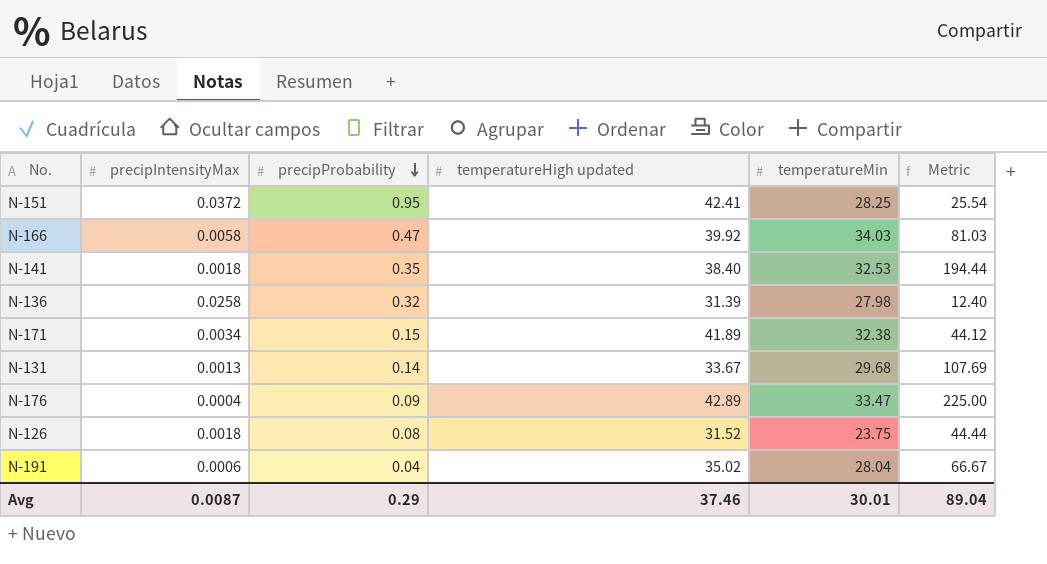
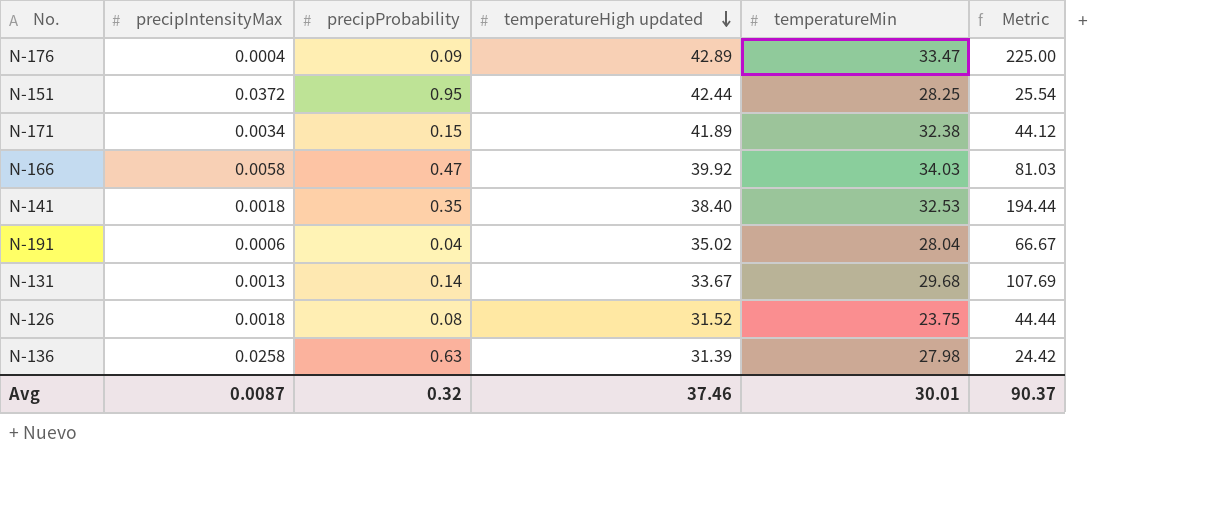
row order: precipProbability descending -> temperatureHigh updated descending
N-151 | temperatureHigh updated: 42.41 -> 42.44
N-136 | precipProbability: 0.32 -> 0.63
N-136 | Metric: 12.40 -> 24.42
Avg | precipProbability: 0.29 -> 0.32
Avg | Metric: 89.04 -> 90.37

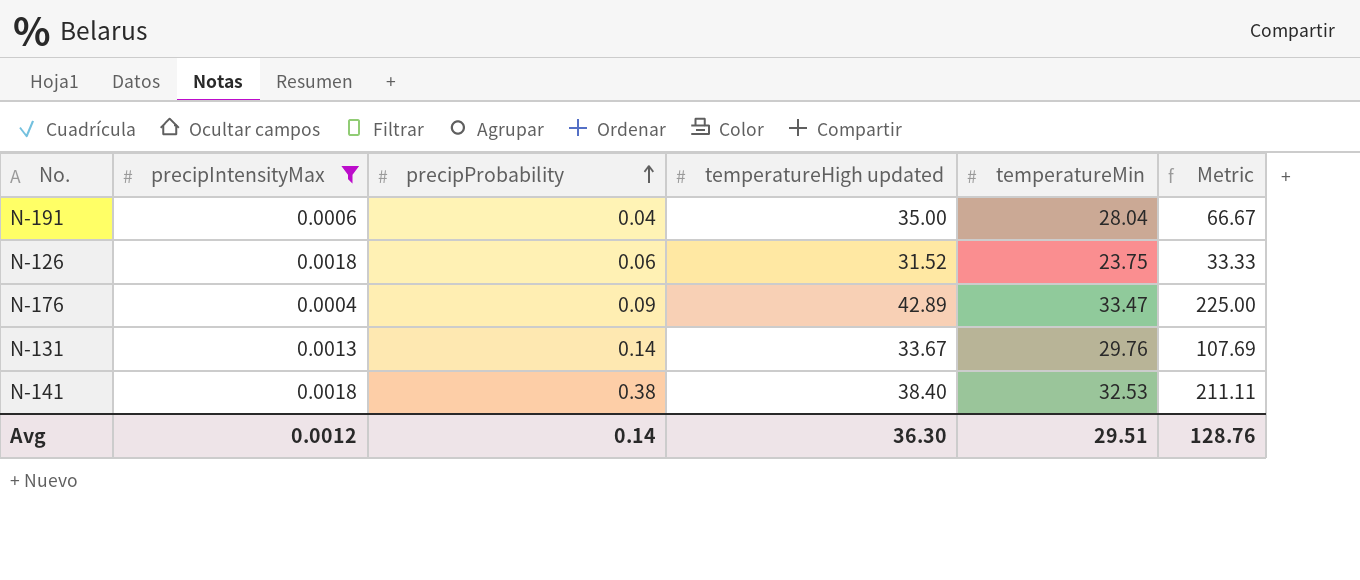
filter: none -> precipIntensityMax <= 0.0018
row order: temperatureHigh updated descending -> precipProbability ascending
N-191 | temperatureHigh updated: 35.02 -> 35.00
N-126 | precipProbability: 0.08 -> 0.06
N-126 | Metric: 44.44 -> 33.33
N-131 | temperatureMin: 29.68 -> 29.76
N-141 | precipProbability: 0.35 -> 0.38
N-141 | Metric: 194.44 -> 211.11
Avg | precipIntensityMax: 0.0087 -> 0.0012
Avg | precipProbability: 0.32 -> 0.14
Avg | temperatureHigh updated: 37.46 -> 36.30
Avg | temperatureMin: 30.01 -> 29.51
Avg | Metric: 90.37 -> 128.76

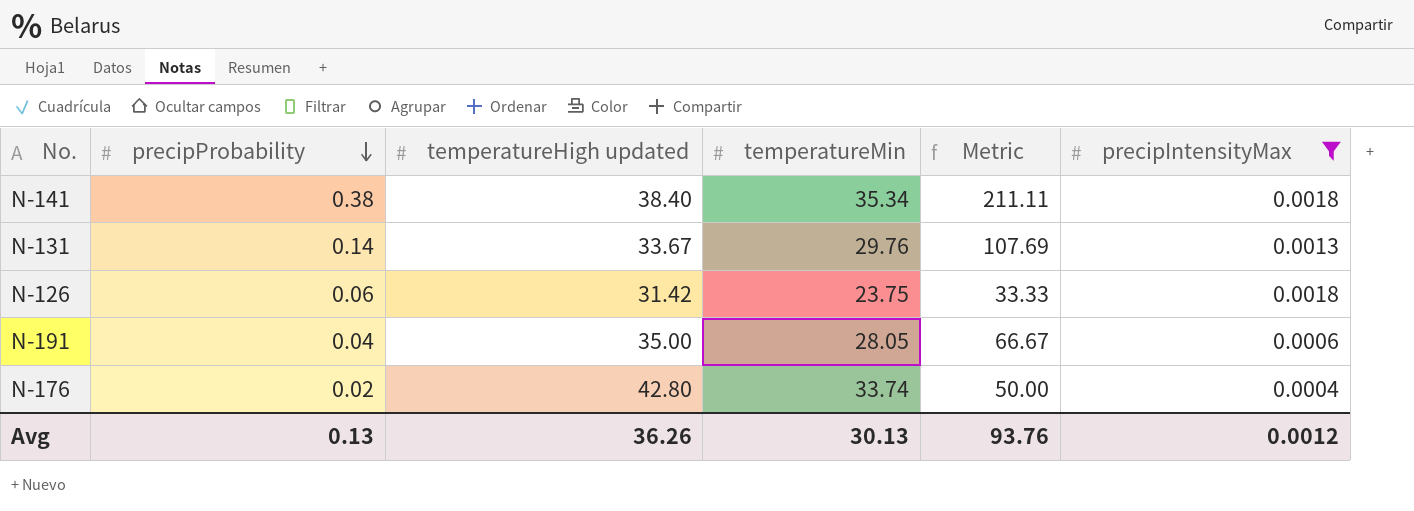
row order: precipProbability ascending -> precipProbability descending
column precipIntensityMax | position: 2 -> 6
N-141 | temperatureMin: 32.53 -> 35.34
N-126 | temperatureHigh updated: 31.52 -> 31.42
N-191 | temperatureMin: 28.04 -> 28.05
N-176 | precipProbability: 0.09 -> 0.02
N-176 | temperatureHigh updated: 42.89 -> 42.80
N-176 | temperatureMin: 33.47 -> 33.74
N-176 | Metric: 225.00 -> 50.00
Avg | precipProbability: 0.14 -> 0.13
Avg | temperatureHigh updated: 36.30 -> 36.26
Avg | temperatureMin: 29.51 -> 30.13
Avg | Metric: 128.76 -> 93.76

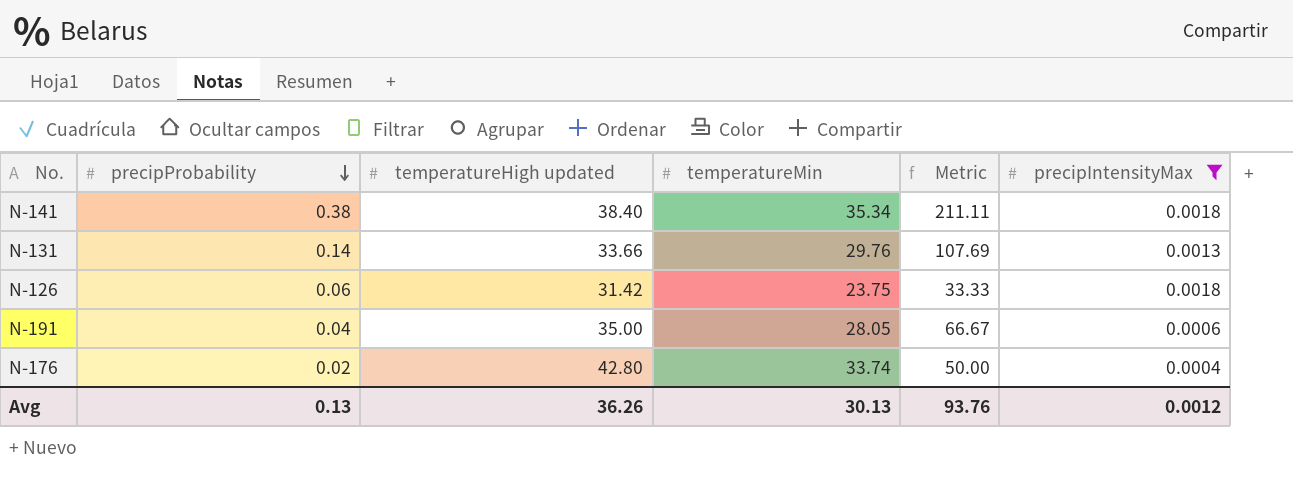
N-131 | temperatureHigh updated: 33.67 -> 33.66

